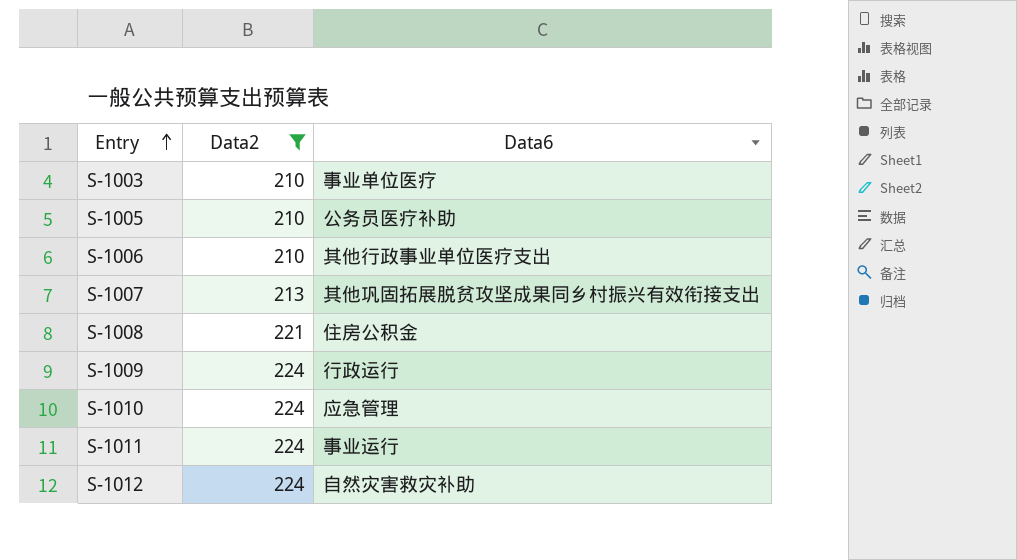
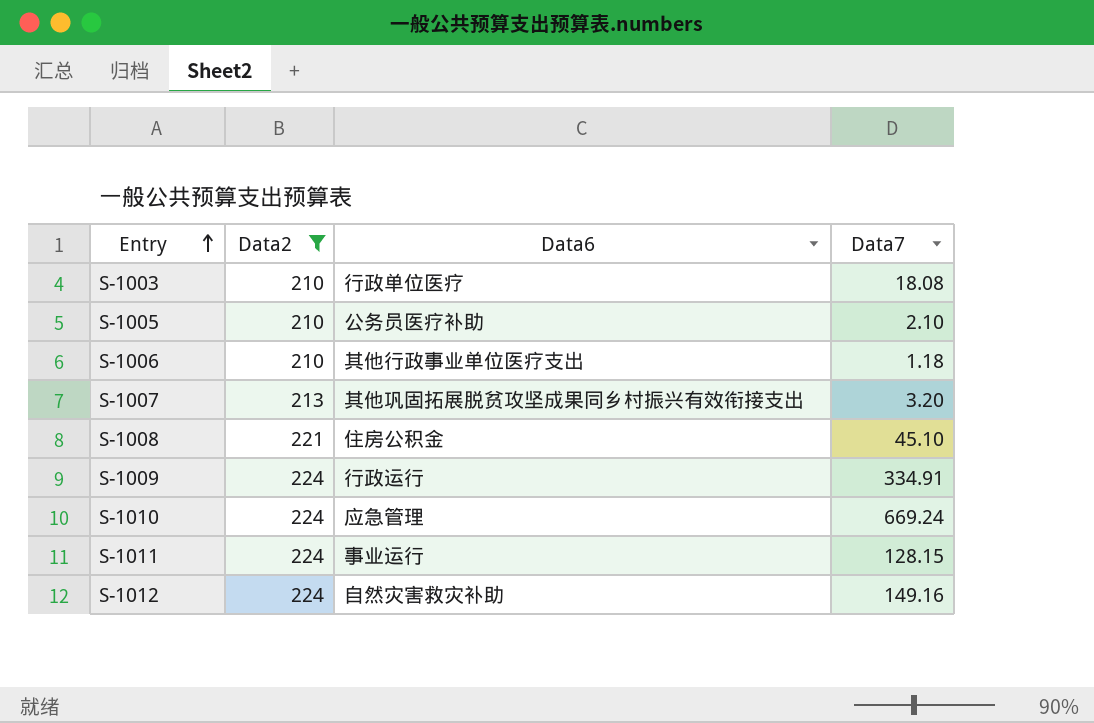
column Data7 | position: none -> 4
S-1003 | Data6: 事业单位医疗 -> 行政单位医疗

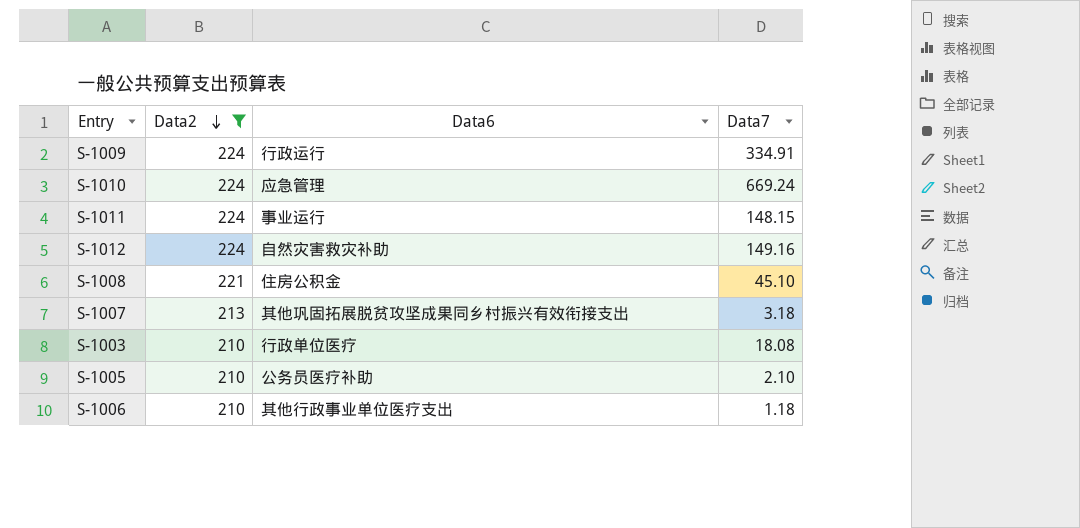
row order: Entry ascending -> Data2 descending
S-1011 | Data7: 128.15 -> 148.15
S-1007 | Data7: 3.20 -> 3.18

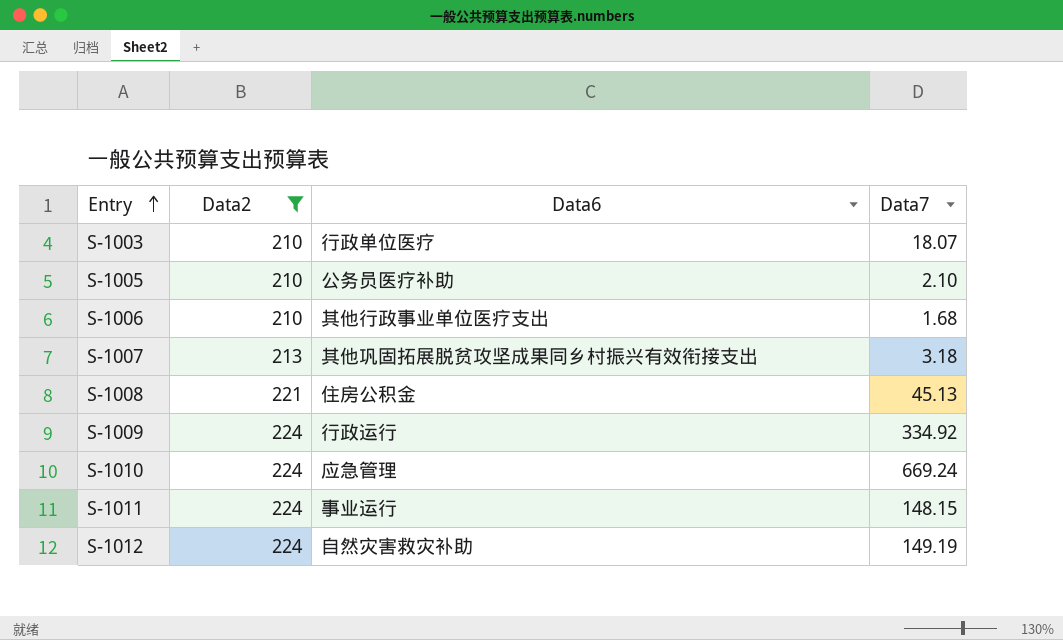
row order: Data2 descending -> Entry ascending
S-1003 | Data7: 18.08 -> 18.07
S-1006 | Data7: 1.18 -> 1.68
S-1008 | Data7: 45.10 -> 45.13
S-1009 | Data7: 334.91 -> 334.92
S-1012 | Data7: 149.16 -> 149.19

